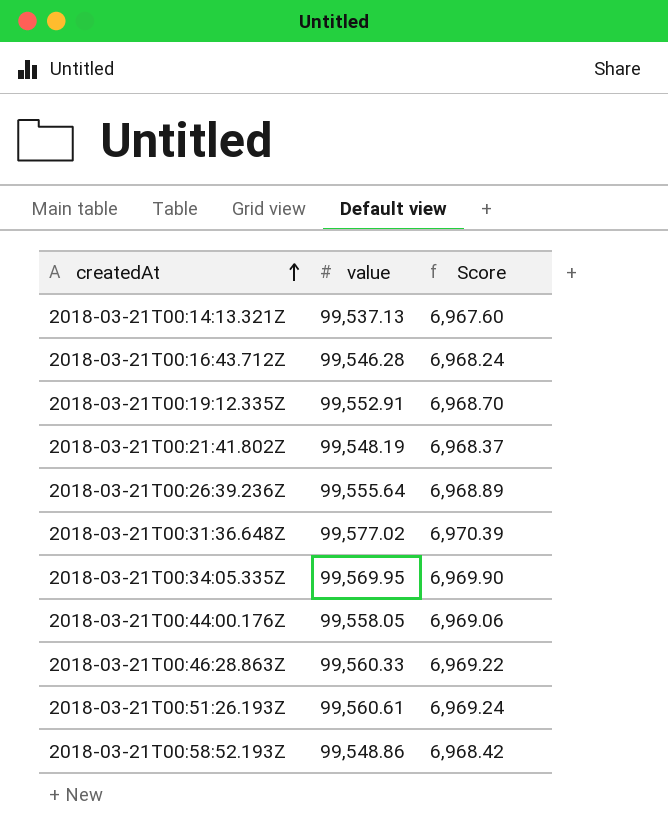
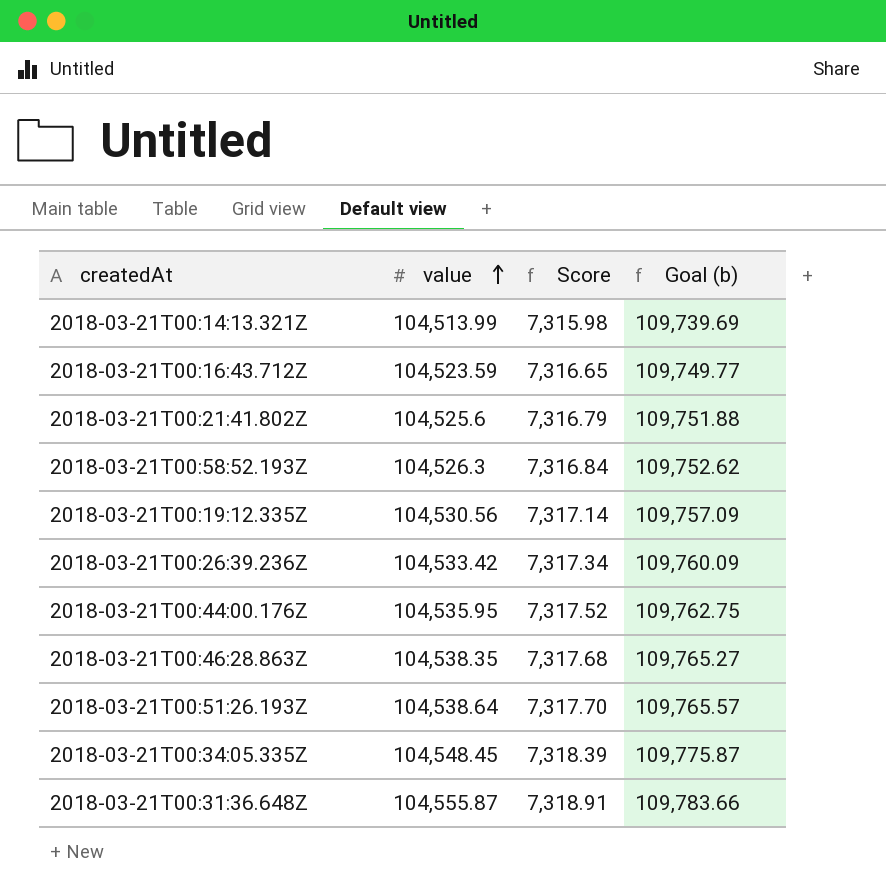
row order: createdAt ascending -> value ascending
column Goal (b) | formula: none -> [value] * 1.05
2018-03-21T00:14:13.321Z | value: 99,537.13 -> 104,513.99
2018-03-21T00:14:13.321Z | Score: 6,967.60 -> 7,315.98
2018-03-21T00:16:43.712Z | value: 99,546.28 -> 104,523.59
2018-03-21T00:16:43.712Z | Score: 6,968.24 -> 7,316.65
2018-03-21T00:21:41.802Z | value: 99,548.19 -> 104,525.6
2018-03-21T00:21:41.802Z | Score: 6,968.37 -> 7,316.79
2018-03-21T00:58:52.193Z | value: 99,548.86 -> 104,526.3
2018-03-21T00:58:52.193Z | Score: 6,968.42 -> 7,316.84
2018-03-21T00:19:12.335Z | value: 99,552.91 -> 104,530.56
2018-03-21T00:19:12.335Z | Score: 6,968.70 -> 7,317.14
2018-03-21T00:26:39.236Z | value: 99,555.64 -> 104,533.42
2018-03-21T00:26:39.236Z | Score: 6,968.89 -> 7,317.34
2018-03-21T00:44:00.176Z | value: 99,558.05 -> 104,535.95
2018-03-21T00:44:00.176Z | Score: 6,969.06 -> 7,317.52
2018-03-21T00:46:28.863Z | value: 99,560.33 -> 104,538.35
2018-03-21T00:46:28.863Z | Score: 6,969.22 -> 7,317.68
2018-03-21T00:51:26.193Z | value: 99,560.61 -> 104,538.64
2018-03-21T00:51:26.193Z | Score: 6,969.24 -> 7,317.70
2018-03-21T00:34:05.335Z | value: 99,569.95 -> 104,548.45
2018-03-21T00:34:05.335Z | Score: 6,969.90 -> 7,318.39
2018-03-21T00:31:36.648Z | value: 99,577.02 -> 104,555.87
2018-03-21T00:31:36.648Z | Score: 6,970.39 -> 7,318.91

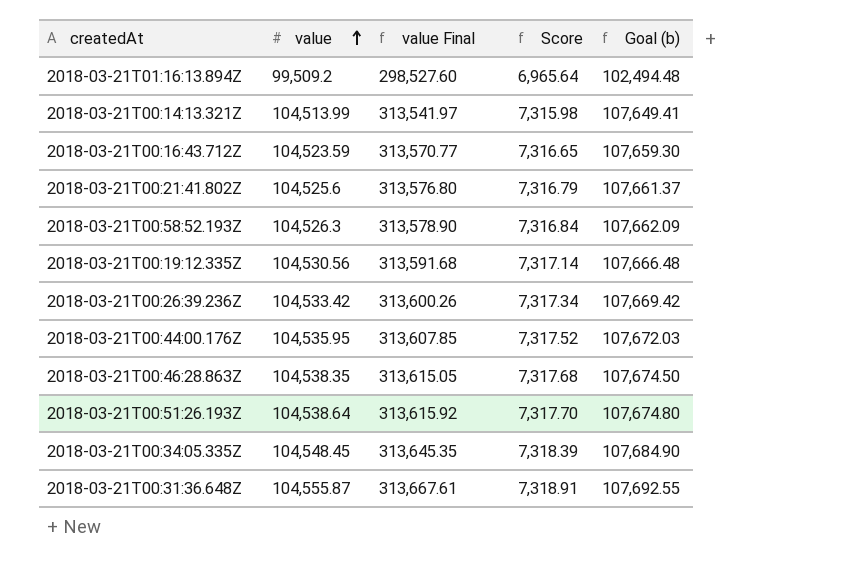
column value Final | formula: none -> [value] * 3
column Goal (b) | formula: [value] * 1.05 -> [value] * 1.03
row 2018-03-21T01:16:13.894Z: none -> 99,509.2 | 298,527.60 | 6,965.64 | 102,494.48

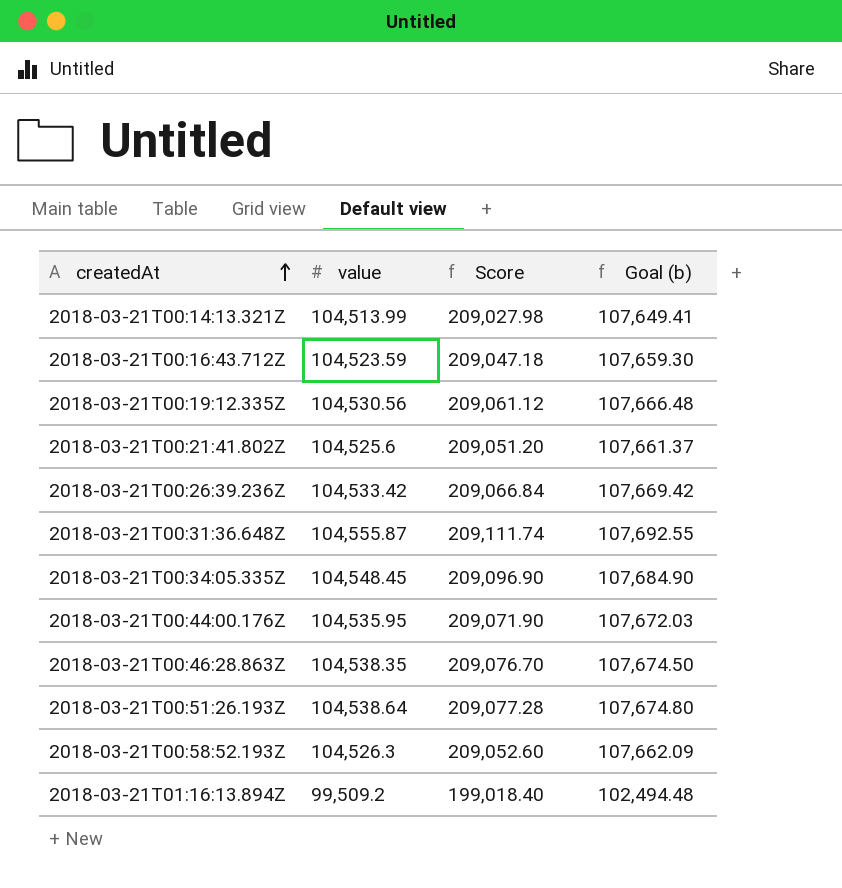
row order: value ascending -> createdAt ascending
column value Final | formula: [value] * 3 -> none
column Score | formula: [value] * 0.07 -> [value] * 2

